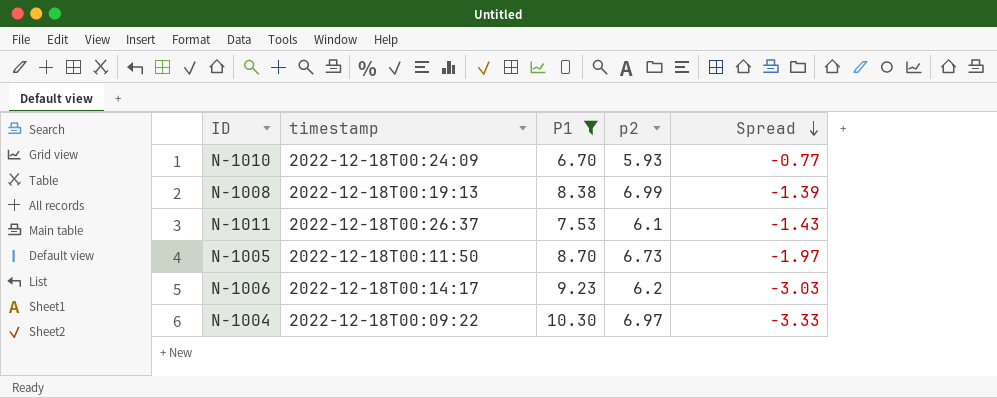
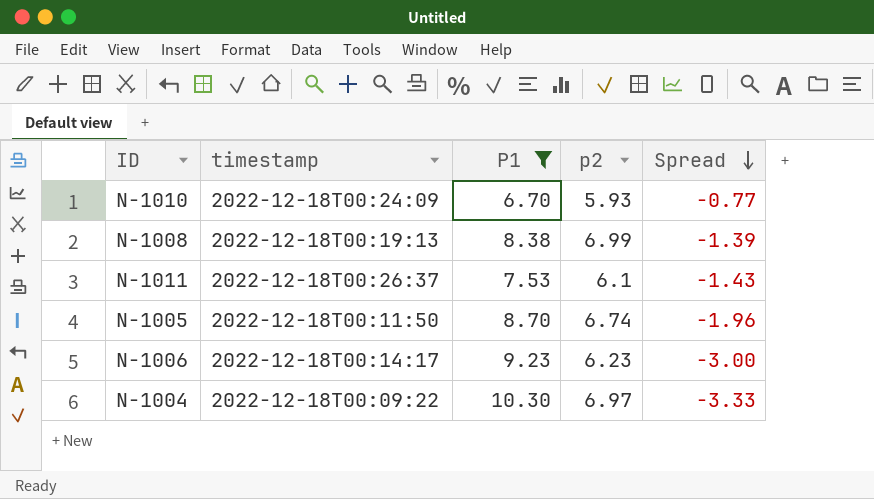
N-1005 | p2: 6.73 -> 6.74
N-1005 | Spread: -1.97 -> -1.96
N-1006 | p2: 6.2 -> 6.23
N-1006 | Spread: -3.03 -> -3.00

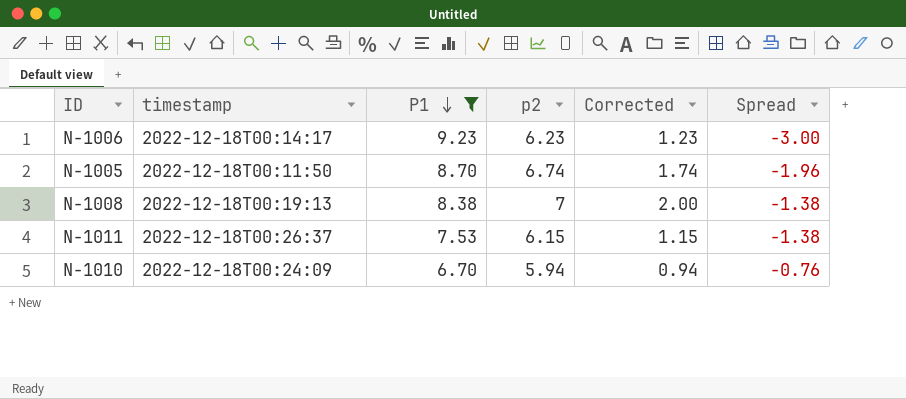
row order: Spread descending -> P1 descending
column Corrected | formula: none -> [p2] - 5
row N-1004: 2022-12-18T00:09:22 | 10.30 | 6.97 | -3.33 -> none
N-1008 | p2: 6.99 -> 7
N-1008 | Spread: -1.39 -> -1.38
N-1011 | p2: 6.1 -> 6.15
N-1011 | Spread: -1.43 -> -1.38
N-1010 | p2: 5.93 -> 5.94
N-1010 | Spread: -0.77 -> -0.76

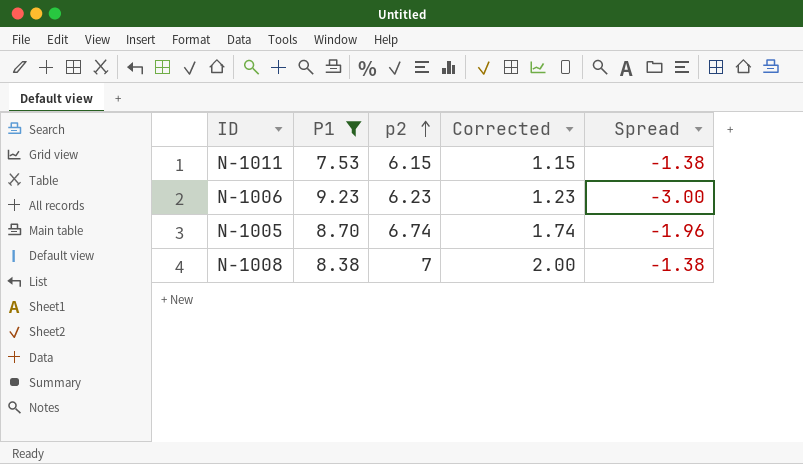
row order: P1 descending -> p2 ascending
column timestamp | position: 2 -> none
row N-1010: 2022-12-18T00:24:09 | 6.70 | 5.94 | 0.94 | -0.76 -> none

